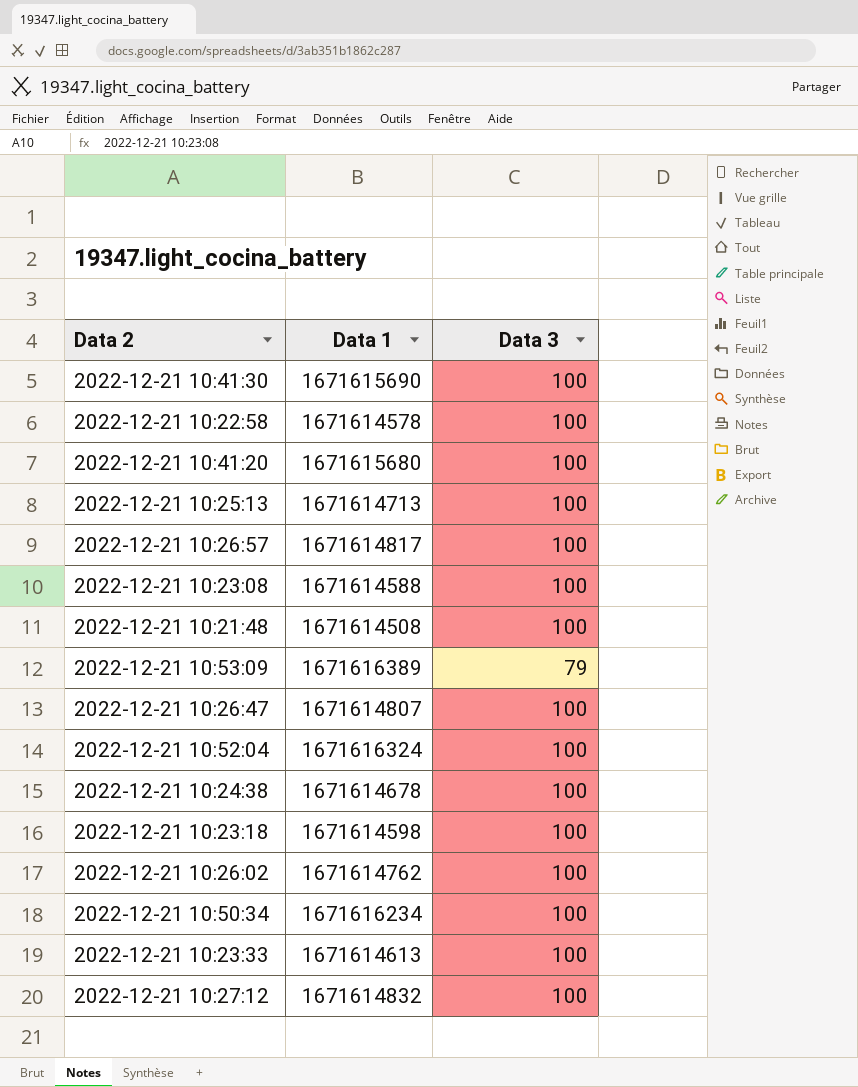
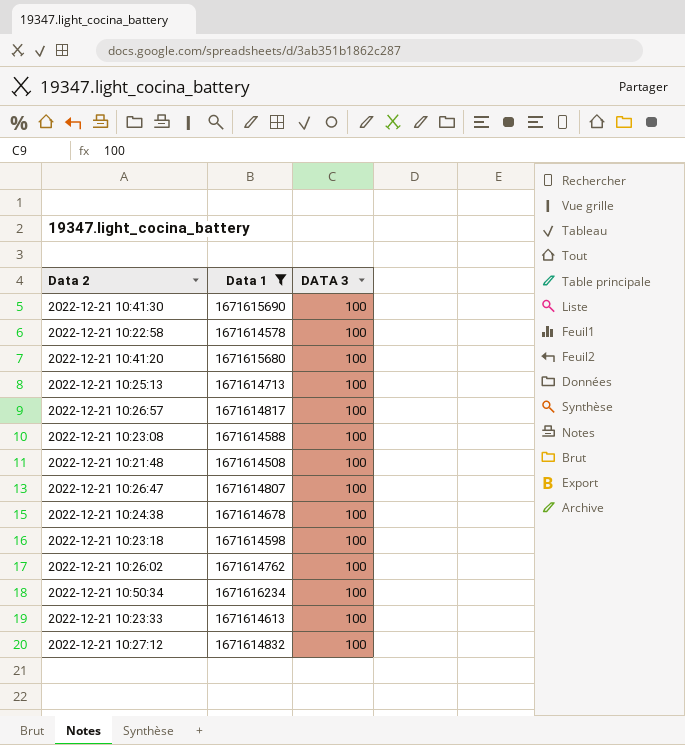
filter: none -> Data 1 <= 1671616234
column name: Data 3 -> DATA 3

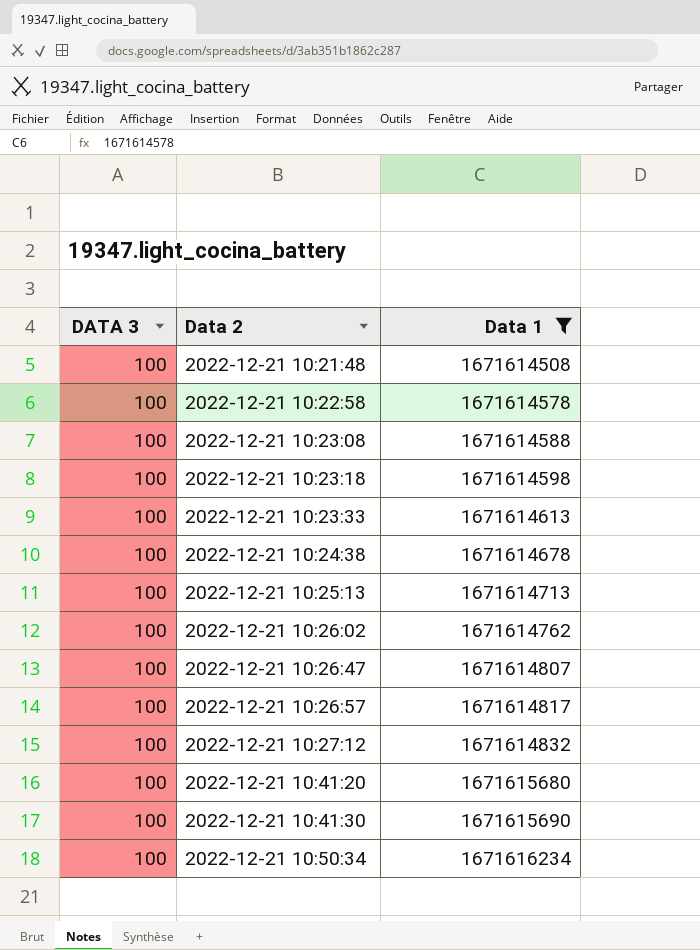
row order: none -> Data 2 ascending
column DATA 3 | position: 3 -> 1

